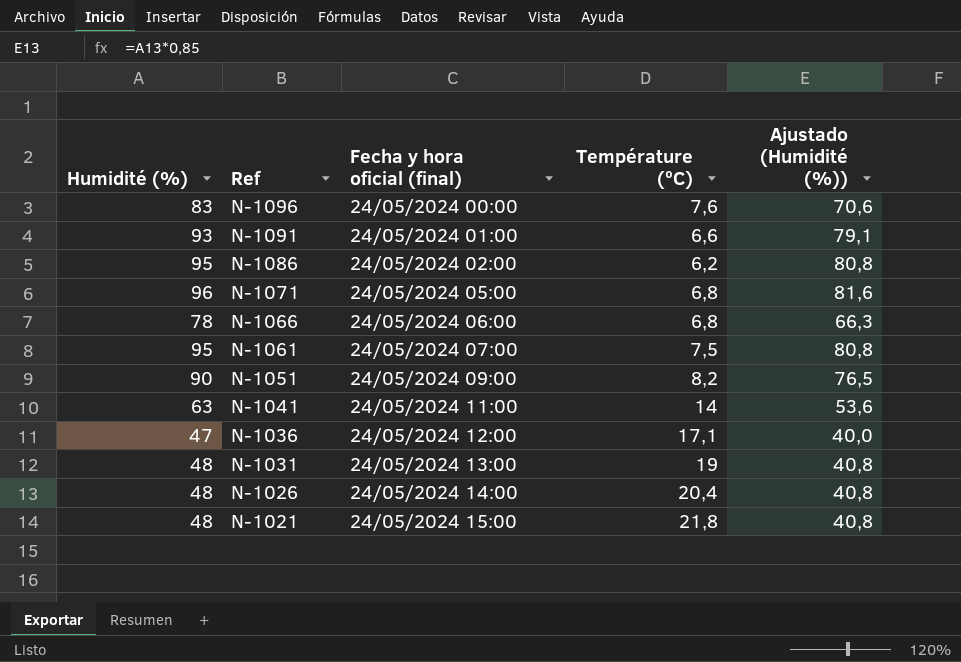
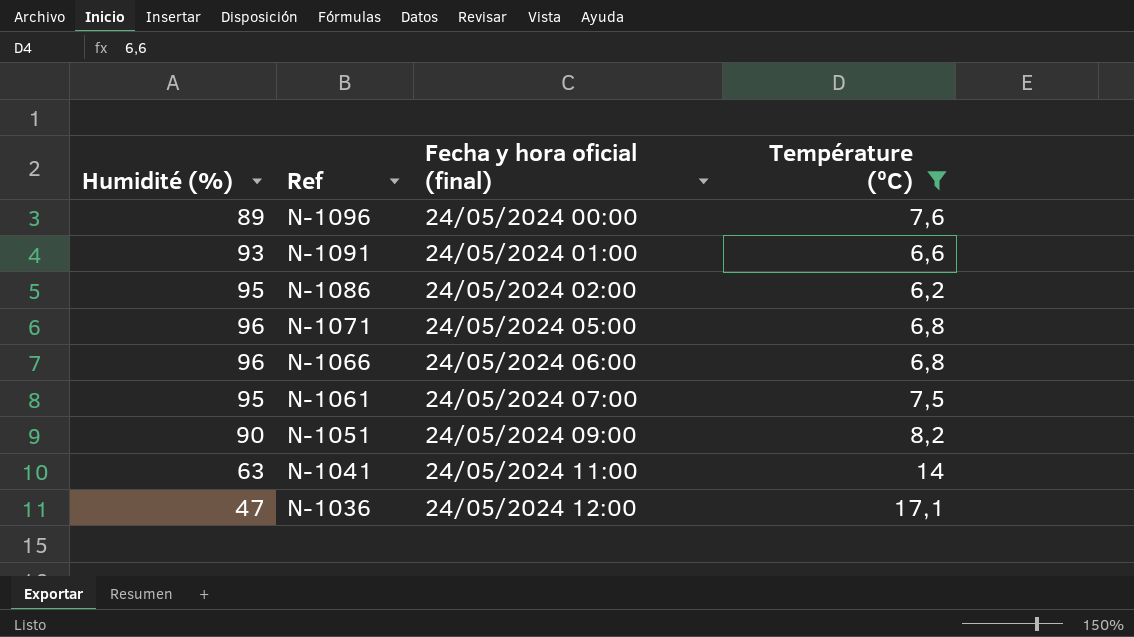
filter: none -> Température (ºC) <= 17,1
column Ajustado (Humidité (%)) | formula: [Humidité (%)] * 0,85 -> none
N-1096 | Humidité (%): 83 -> 89
N-1066 | Humidité (%): 78 -> 96

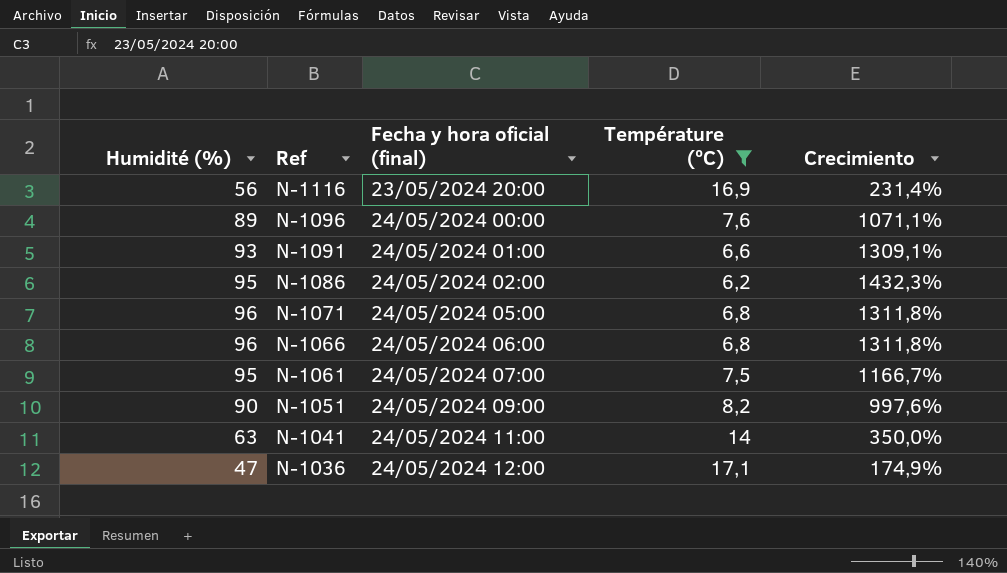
column Crecimiento | formula: none -> ([Humidité (%)] - [Température (ºC)]) / [Température (ºC)]
row N-1116: none -> 56 | 23/05/2024 20:00 | 16,9 | 231,4%

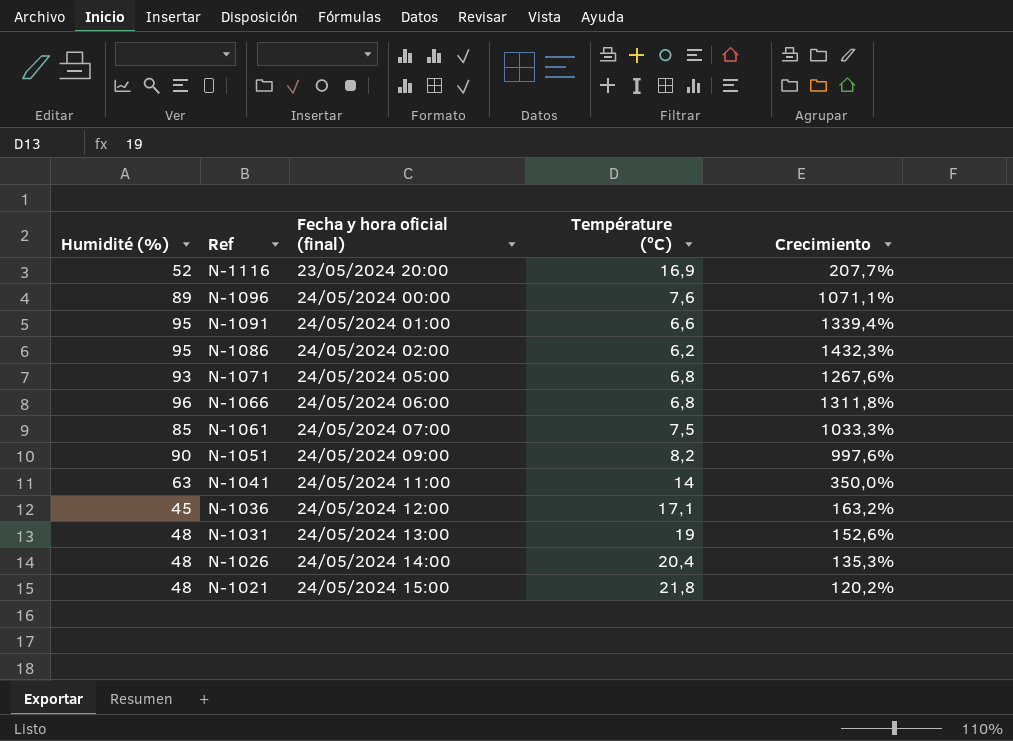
filter: Température (ºC) <= 17,1 -> none
N-1116 | Humidité (%): 56 -> 52
N-1116 | Crecimiento: 231,4% -> 207,7%
N-1091 | Humidité (%): 93 -> 95
N-1091 | Crecimiento: 1309,1% -> 1339,4%
N-1071 | Humidité (%): 96 -> 93
N-1071 | Crecimiento: 1311,8% -> 1267,6%
N-1061 | Humidité (%): 95 -> 85
N-1061 | Crecimiento: 1166,7% -> 1033,3%
N-1036 | Humidité (%): 47 -> 45
N-1036 | Crecimiento: 174,9% -> 163,2%

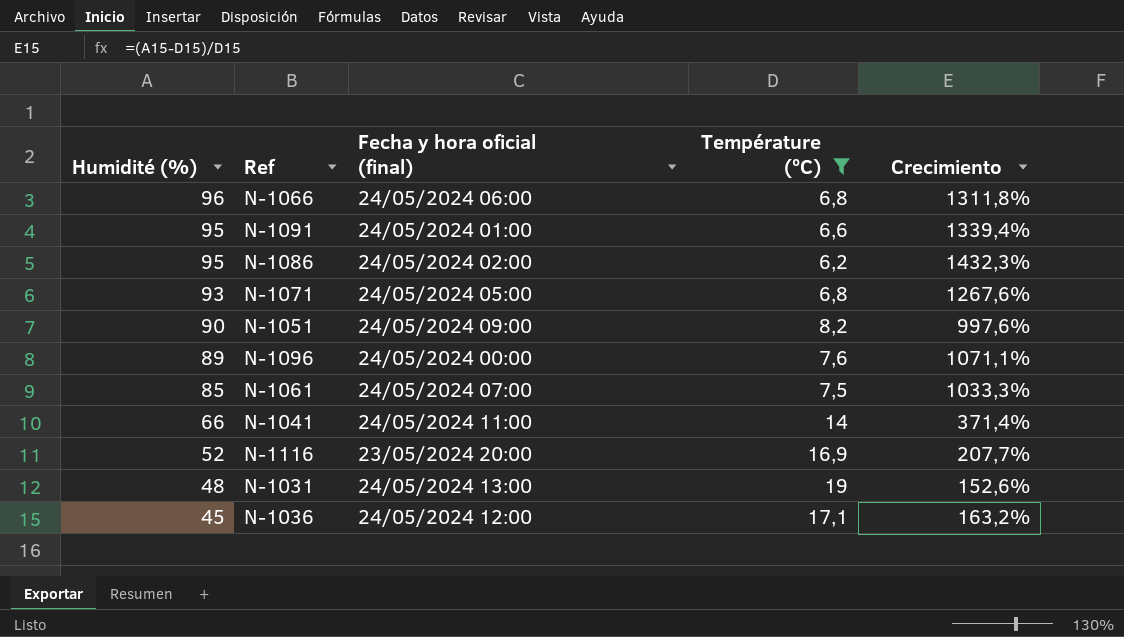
filter: none -> Température (ºC) <= 19
row order: Ref descending -> Humidité (%) descending
N-1041 | Humidité (%): 63 -> 66
N-1041 | Crecimiento: 350,0% -> 371,4%

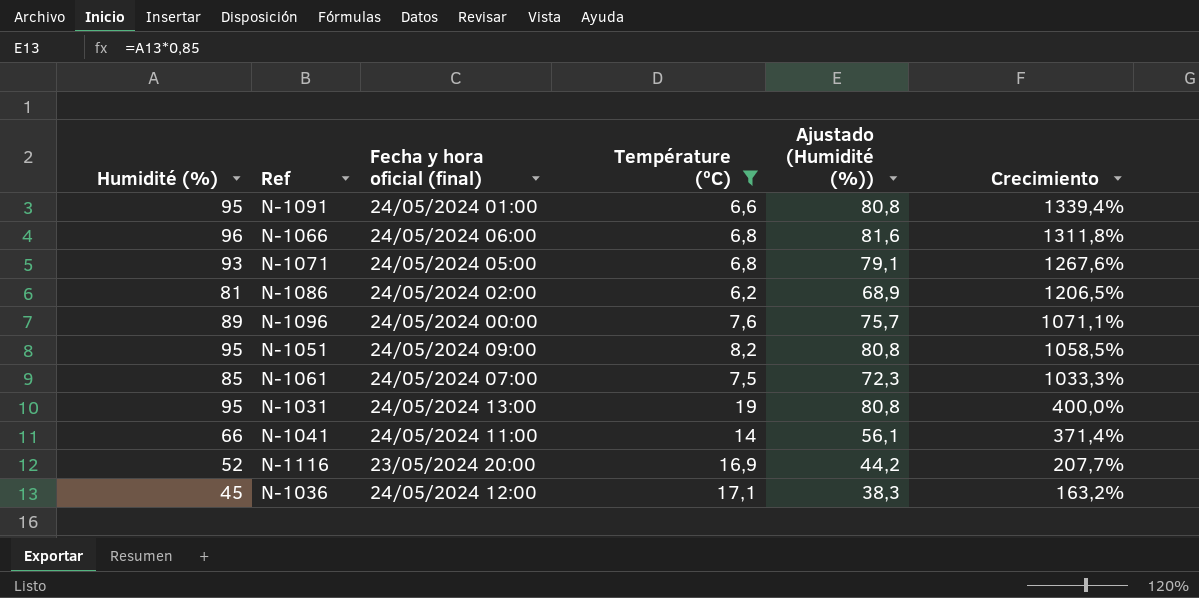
row order: Humidité (%) descending -> Crecimiento descending
column Ajustado (Humidité (%)) | formula: none -> [Humidité (%)] * 0,85
N-1086 | Humidité (%): 95 -> 81
N-1086 | Crecimiento: 1432,3% -> 1206,5%
N-1051 | Humidité (%): 90 -> 95
N-1051 | Crecimiento: 997,6% -> 1058,5%
N-1031 | Humidité (%): 48 -> 95
N-1031 | Crecimiento: 152,6% -> 400,0%

